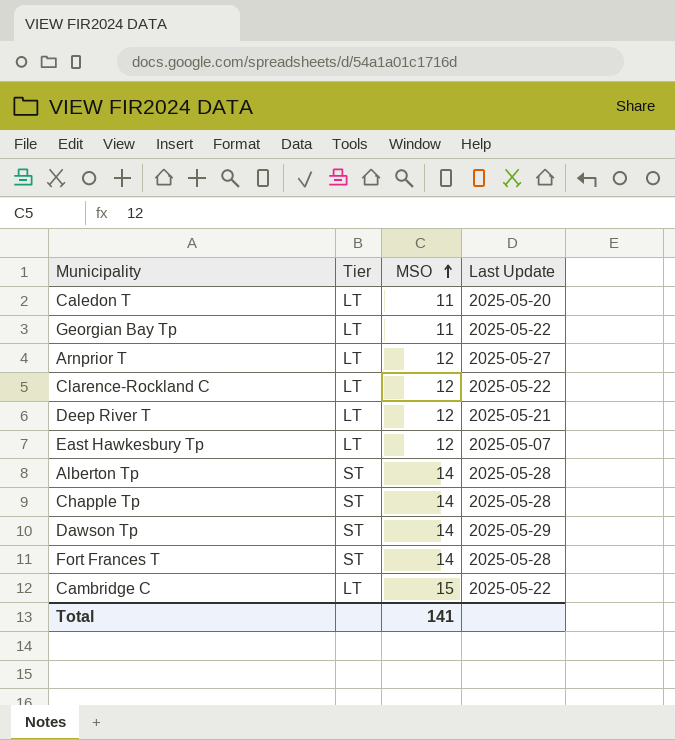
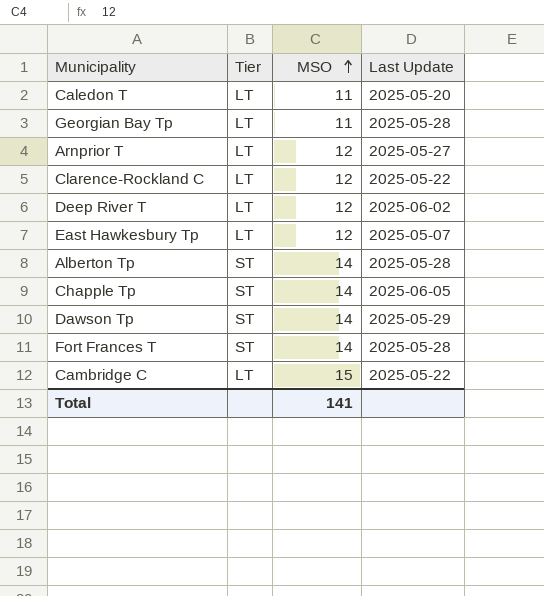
Georgian Bay Tp | Last Update: 2025-05-22 -> 2025-05-28
Deep River T | Last Update: 2025-05-21 -> 2025-06-02
Chapple Tp | Last Update: 2025-05-28 -> 2025-06-05

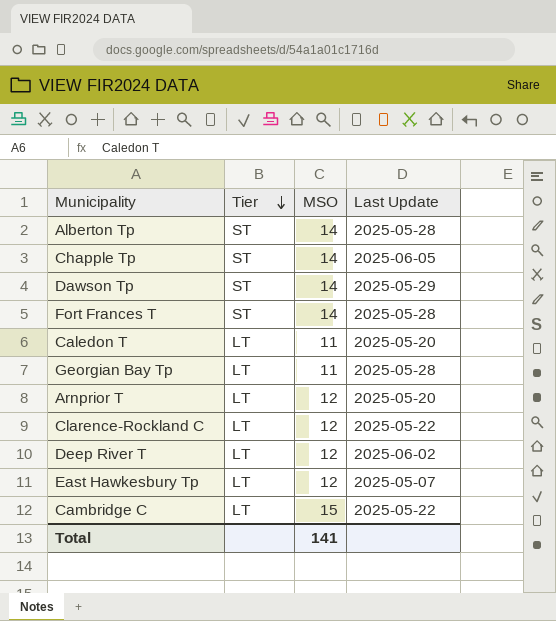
row order: MSO ascending -> Tier descending
Arnprior T | Last Update: 2025-05-27 -> 2025-05-20

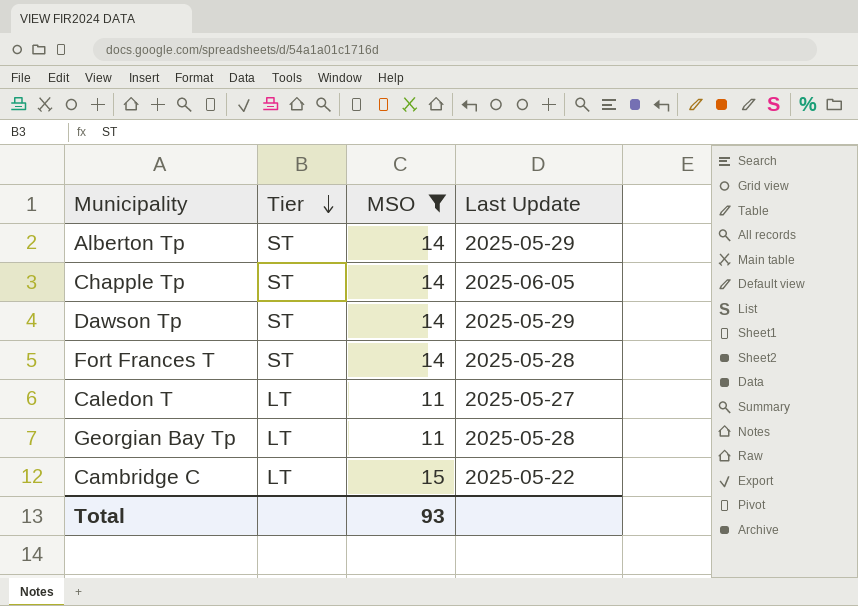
filter: none -> MSO != 12
Alberton Tp | Last Update: 2025-05-28 -> 2025-05-29
Caledon T | Last Update: 2025-05-20 -> 2025-05-27
Total | MSO: 141 -> 93

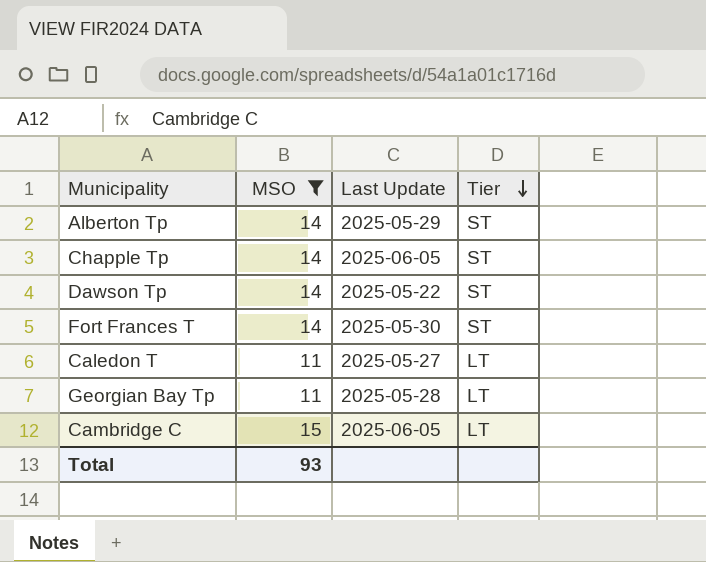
column Tier | position: 2 -> 4
Dawson Tp | Last Update: 2025-05-29 -> 2025-05-22
Fort Frances T | Last Update: 2025-05-28 -> 2025-05-30
Cambridge C | Last Update: 2025-05-22 -> 2025-06-05

